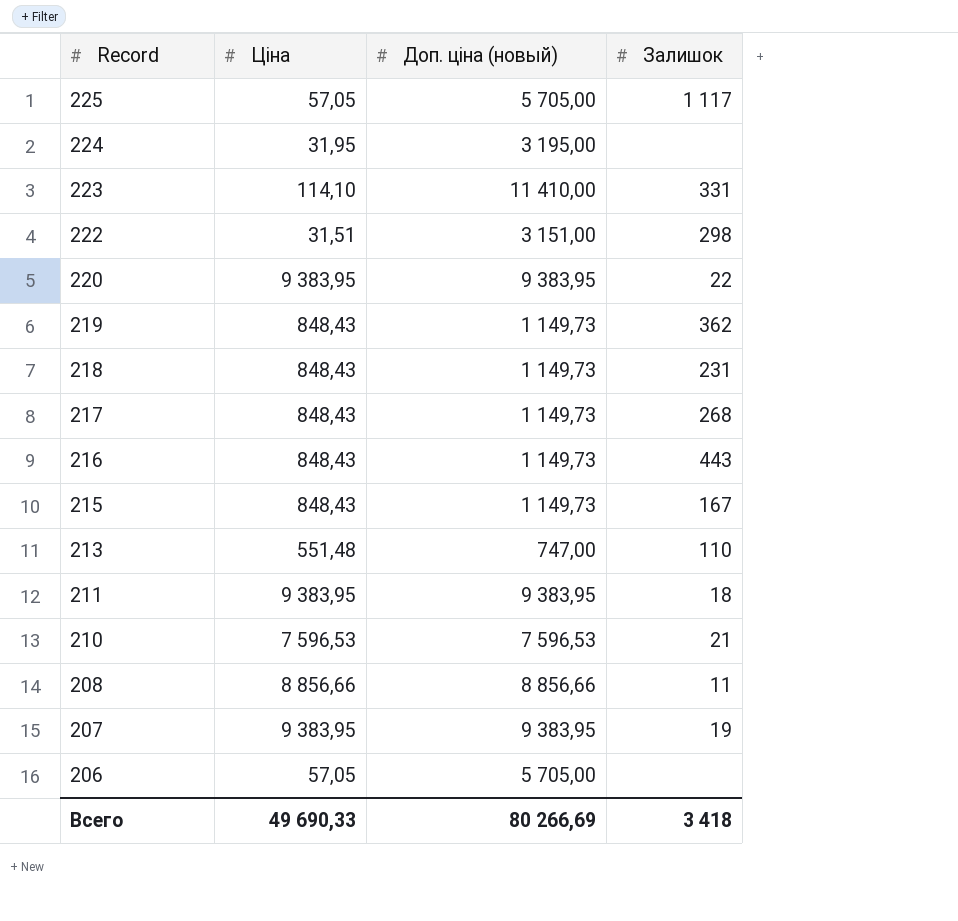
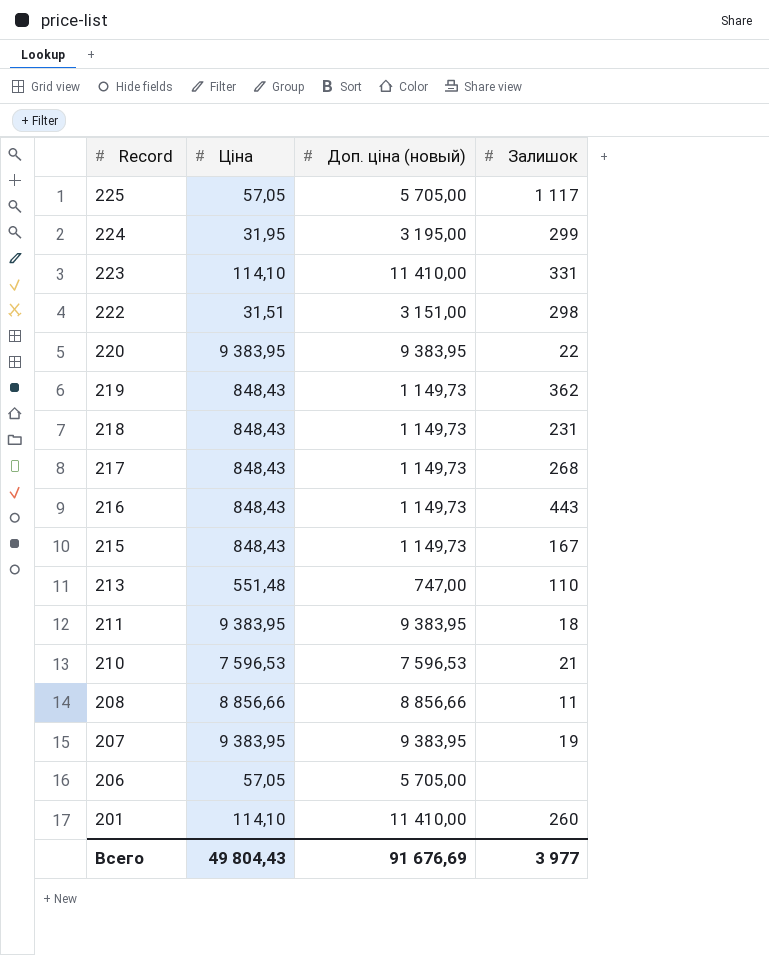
224 | Залишок: none -> 299
row 201: none -> 114,10 | 11 410,00 | 260
Всего | Ціна: 49 690,33 -> 49 804,43
Всего | Доп. ціна (новый): 80 266,69 -> 91 676,69
Всего | Залишок: 3 418 -> 3 977

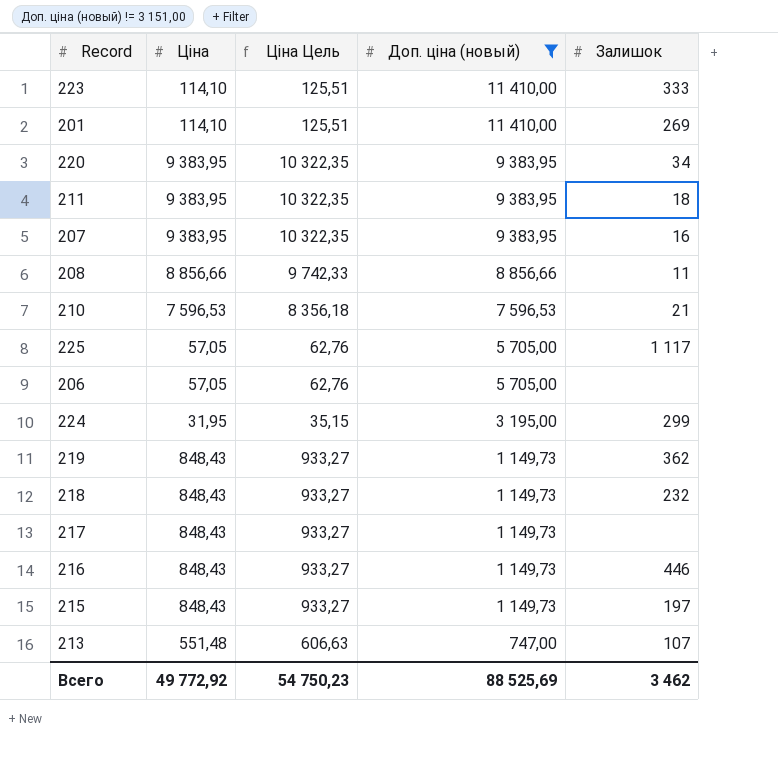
filter: none -> Доп. ціна (новый) != 3 151,00
row order: Record descending -> Доп. ціна (новый) descending
column Ціна Цель | formula: none -> [Ціна] * 1,1
223 | Залишок: 331 -> 333
201 | Залишок: 260 -> 269
220 | Залишок: 22 -> 34
207 | Залишок: 19 -> 16
218 | Залишок: 231 -> 232
217 | Залишок: 268 -> none
216 | Залишок: 443 -> 446
215 | Залишок: 167 -> 197
213 | Залишок: 110 -> 107
Всего | Ціна: 49 804,43 -> 49 772,92
Всего | Доп. ціна (новый): 91 676,69 -> 88 525,69
Всего | Залишок: 3 977 -> 3 462

